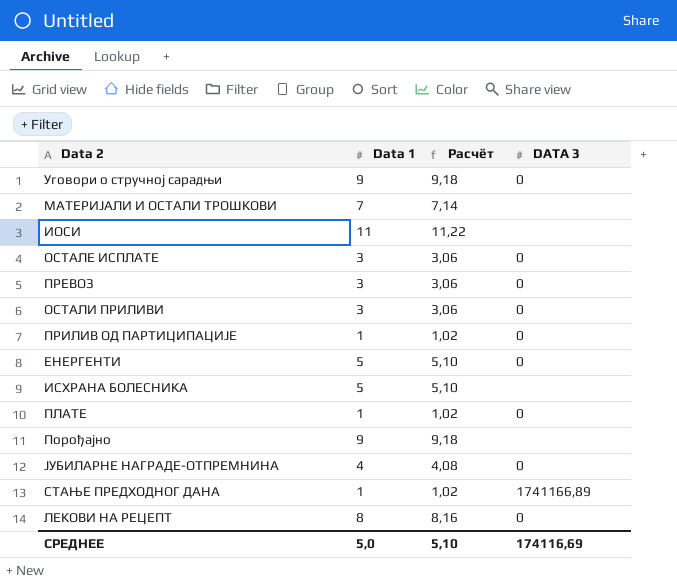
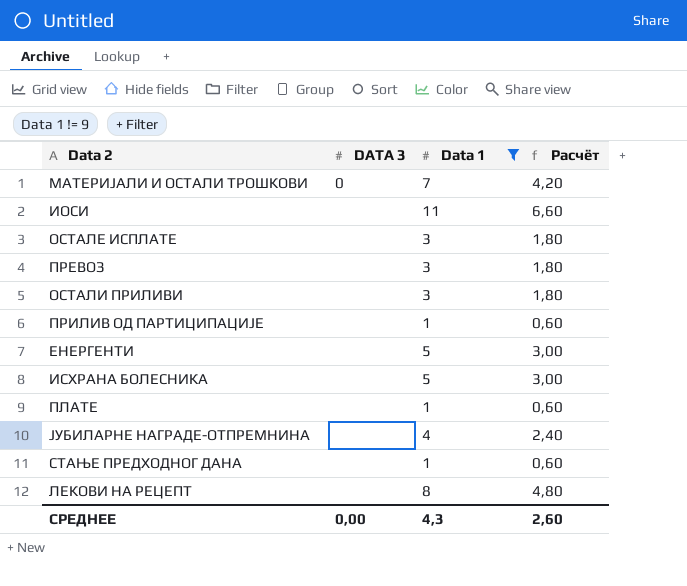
filter: none -> Data 1 != 9
column DATA 3 | position: 4 -> 2
column Расчёт | formula: [Data 1] * 1,02 -> [Data 1] * 0,6
МАТЕРИЈАЛИ И ОСТАЛИ ТРОШКОВИ | DATA 3: none -> 0
ОСТАЛЕ ИСПЛАТЕ | DATA 3: 0 -> none
ПРЕВОЗ | DATA 3: 0 -> none
ОСТАЛИ ПРИЛИВИ | DATA 3: 0 -> none
ПРИЛИВ ОД ПАРТИЦИПАЦИЈЕ | DATA 3: 0 -> none
ЕНЕРГЕНТИ | DATA 3: 0 -> none
ПЛАТЕ | DATA 3: 0 -> none
ЈУБИЛАРНЕ НАГРАДЕ-ОТПРЕМНИНА | DATA 3: 0 -> none
СТАЊЕ ПРЕДХОДНОГ ДАНА | DATA 3: 1741166,89 -> none
ЛЕКОВИ НА РЕЦЕПТ | DATA 3: 0 -> none
СРЕДНЕЕ | DATA 3: 174116,69 -> 0,00
СРЕДНЕЕ | Data 1: 5,0 -> 4,3
СРЕДНЕЕ | Расчёт: 5,10 -> 2,60

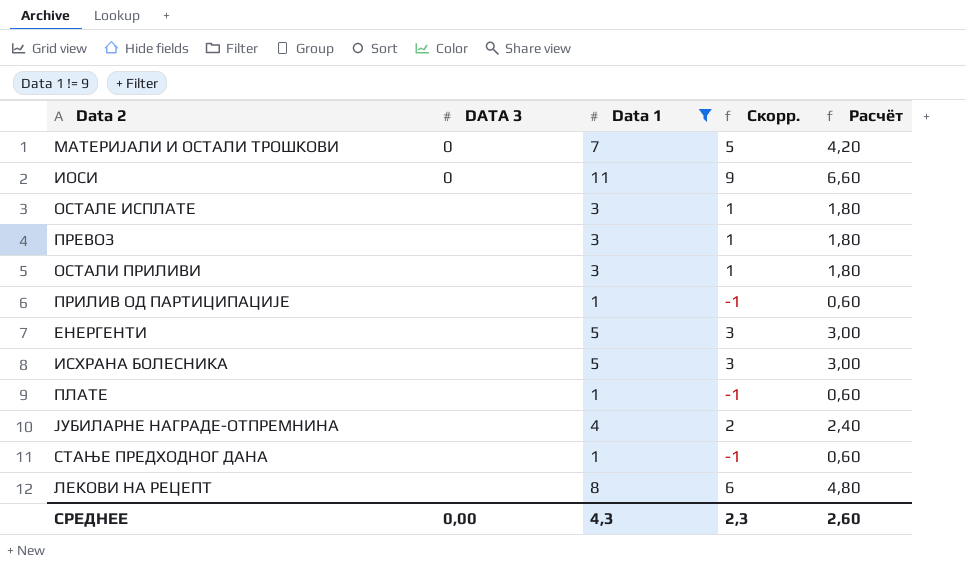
column Скорр. | formula: none -> [Data 1] - 2
ИОСИ | DATA 3: none -> 0

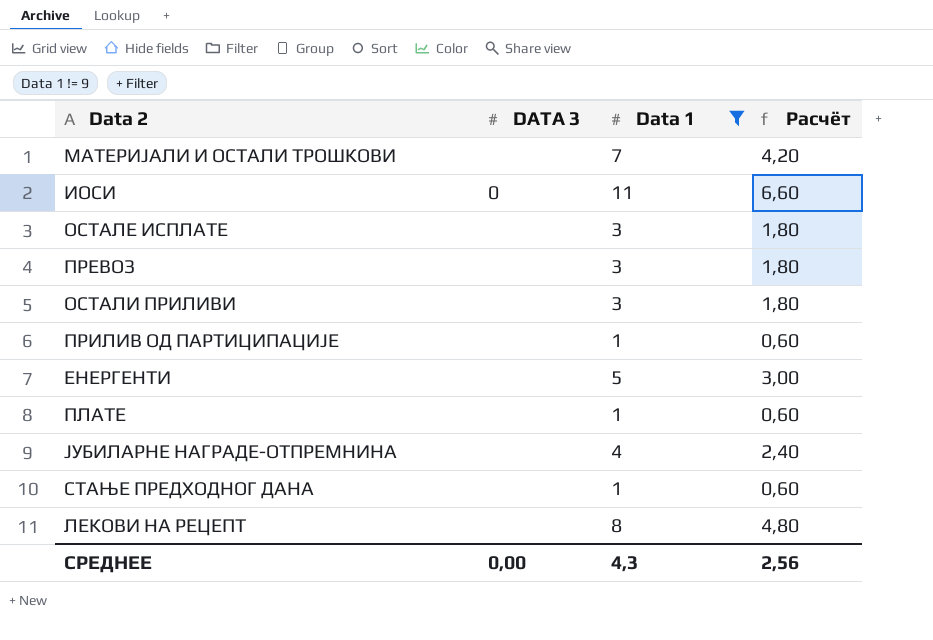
column Скорр. | formula: [Data 1] - 2 -> none
row ИСХРАНА БОЛЕСНИКА: none | 5 | 3 | 3,00 -> none
МАТЕРИЈАЛИ И ОСТАЛИ ТРОШКОВИ | DATA 3: 0 -> none
СРЕДНЕЕ | Расчёт: 2,60 -> 2,56

